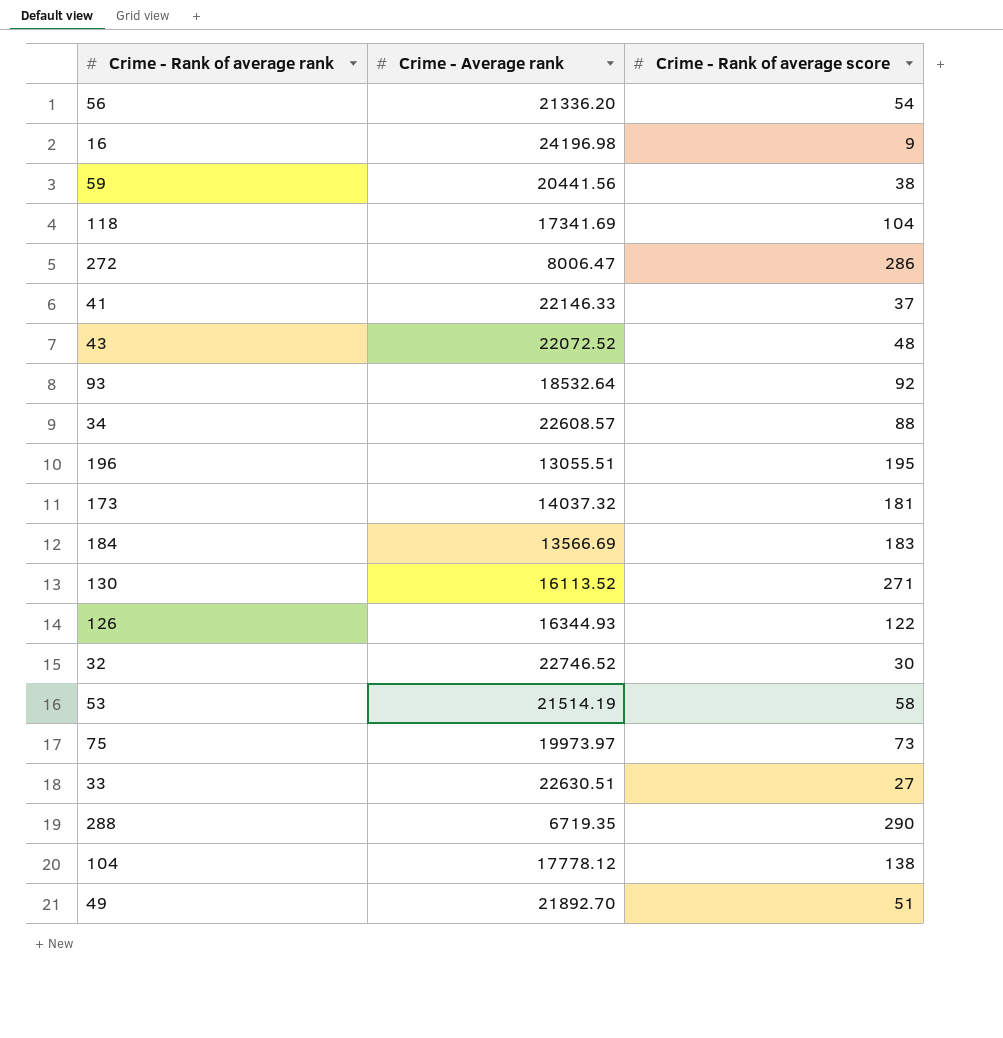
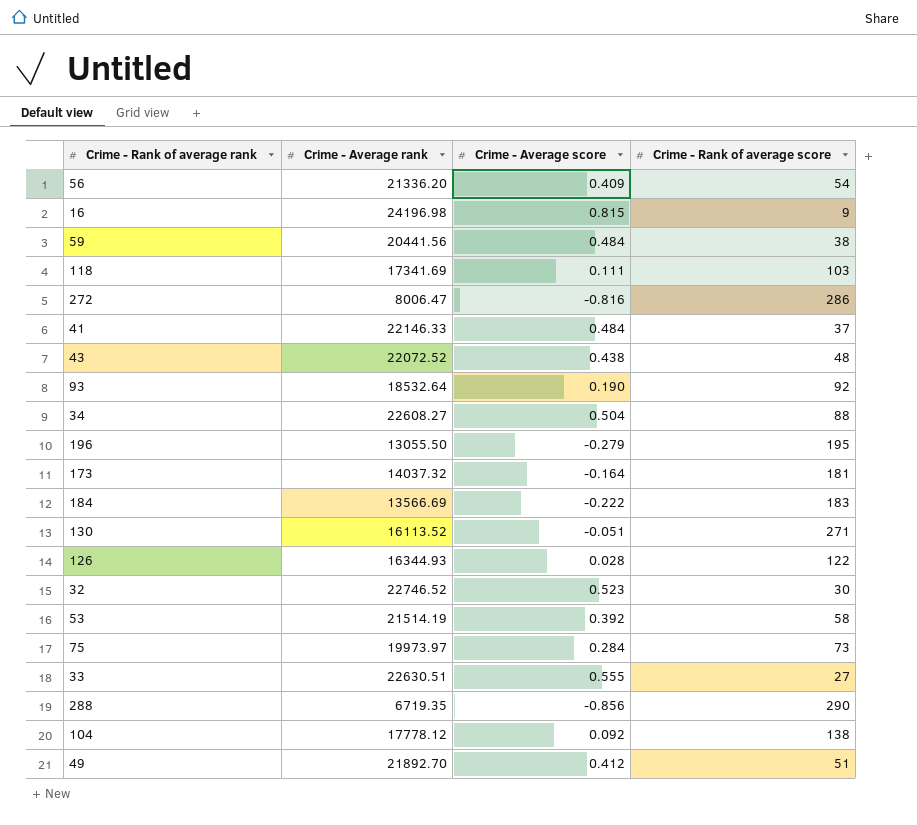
column Crime - Average score | position: none -> 3
118 | Crime - Rank of average score: 104 -> 103
34 | Crime - Average rank: 22608.57 -> 22608.27
196 | Crime - Average rank: 13055.51 -> 13055.50

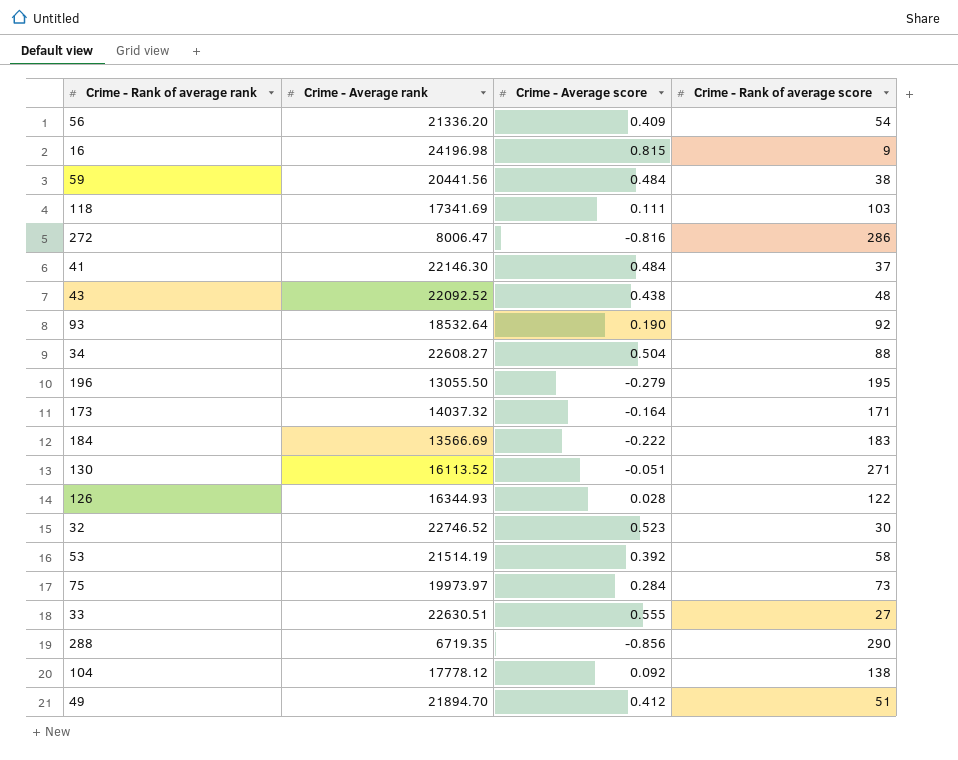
41 | Crime - Average rank: 22146.33 -> 22146.30
43 | Crime - Average rank: 22072.52 -> 22092.52
173 | Crime - Rank of average score: 181 -> 171
49 | Crime - Average rank: 21892.70 -> 21894.70

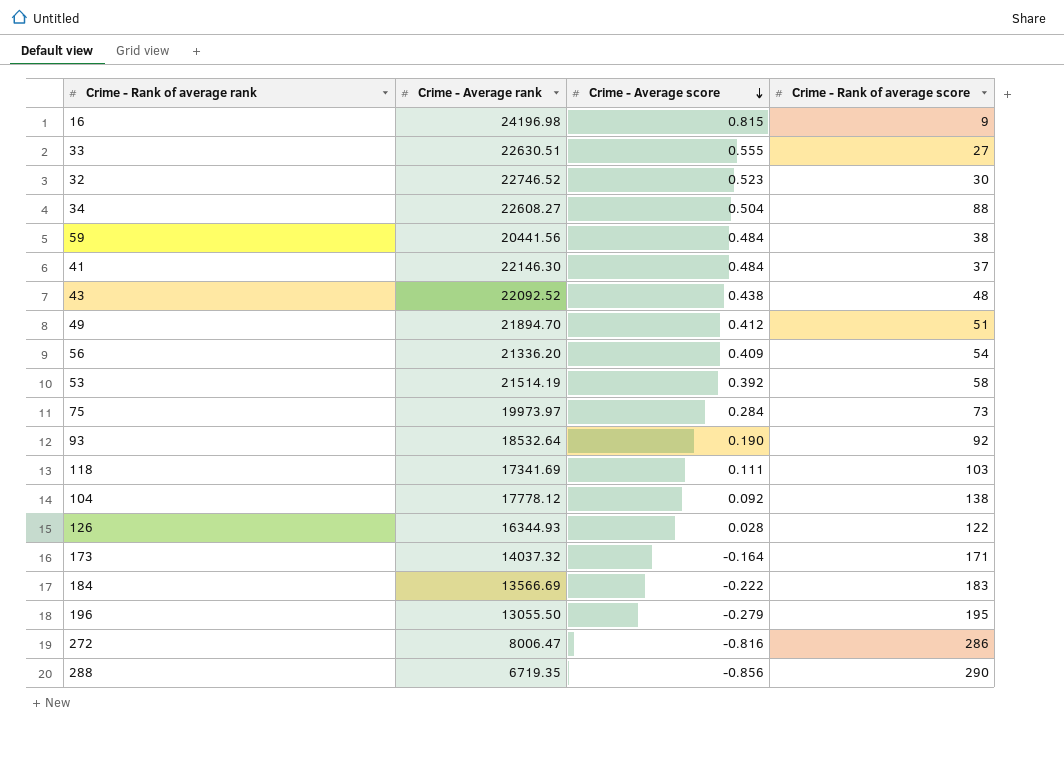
row order: none -> Crime - Average score descending
row 130: 16113.52 | -0.051 | 271 -> none

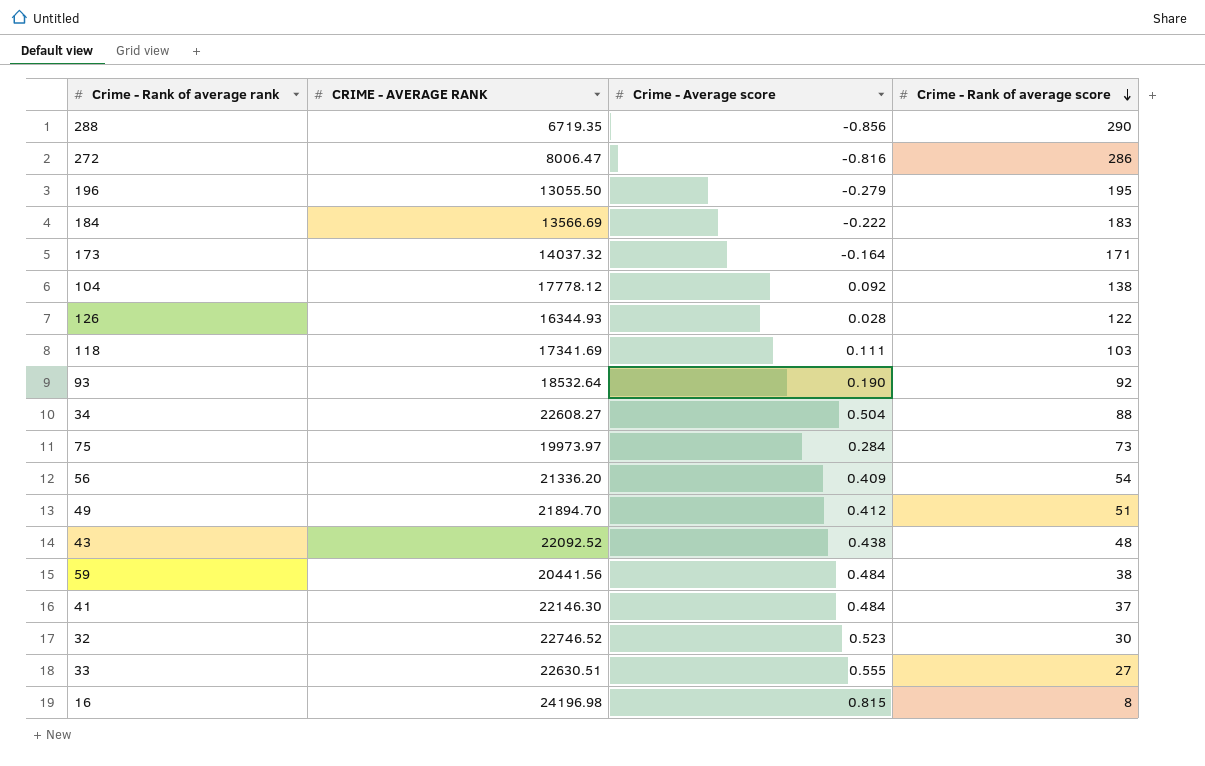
row order: Crime - Average score descending -> Crime - Rank of average score descending
column name: Crime - Average rank -> CRIME - AVERAGE RANK
row 53: 21514.19 | 0.392 | 58 -> none
16 | Crime - Rank of average score: 9 -> 8

